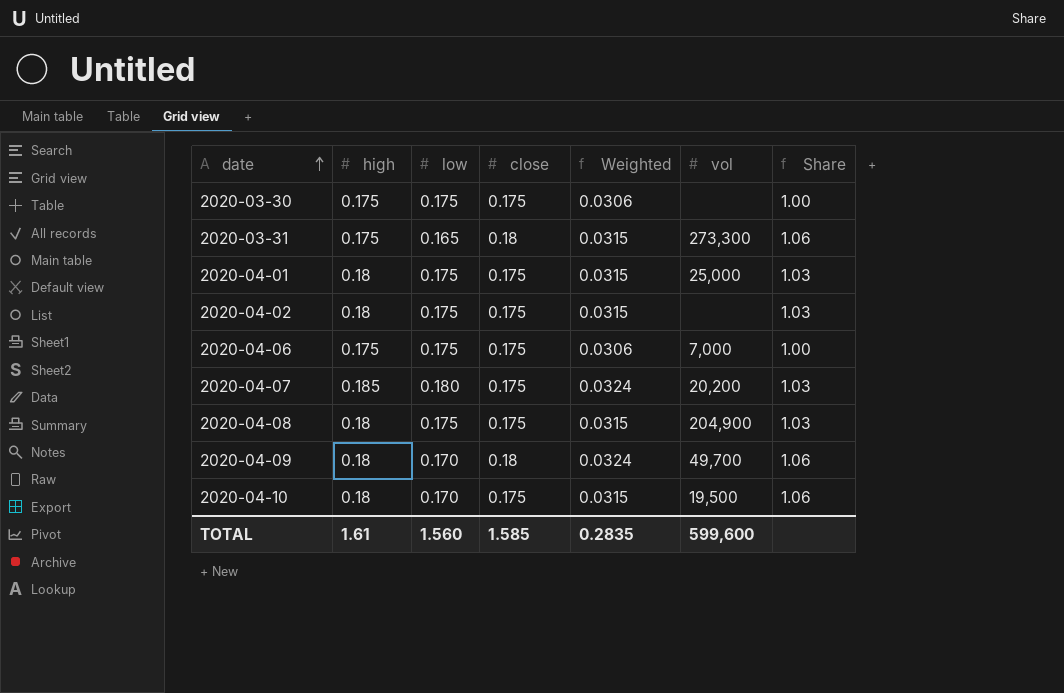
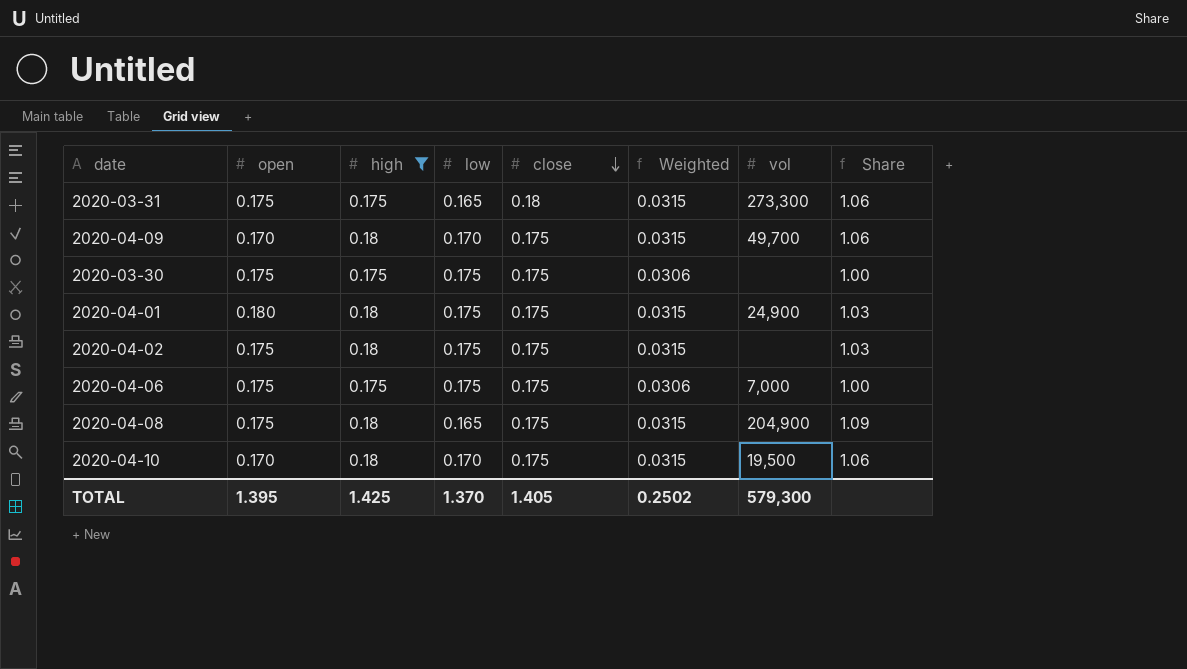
filter: none -> high != 0.185
row order: date ascending -> close descending
column open | position: none -> 2
2020-04-09 | close: 0.18 -> 0.175
2020-04-09 | Weighted: 0.0324 -> 0.0315
2020-04-01 | vol: 25,000 -> 24,900
2020-04-08 | low: 0.175 -> 0.165
2020-04-08 | Share: 1.03 -> 1.09
TOTAL | high: 1.61 -> 1.425
TOTAL | low: 1.560 -> 1.370
TOTAL | close: 1.585 -> 1.405
TOTAL | Weighted: 0.2835 -> 0.2502
TOTAL | vol: 599,600 -> 579,300

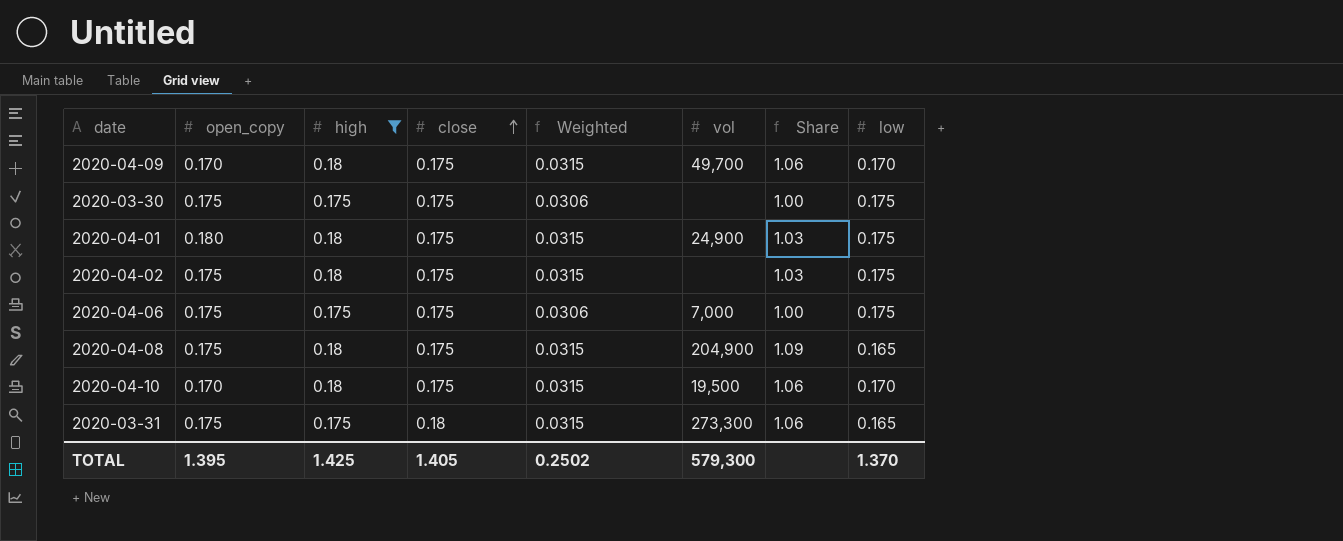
row order: close descending -> close ascending
column name: open -> open_copy
column low | position: 4 -> 8

